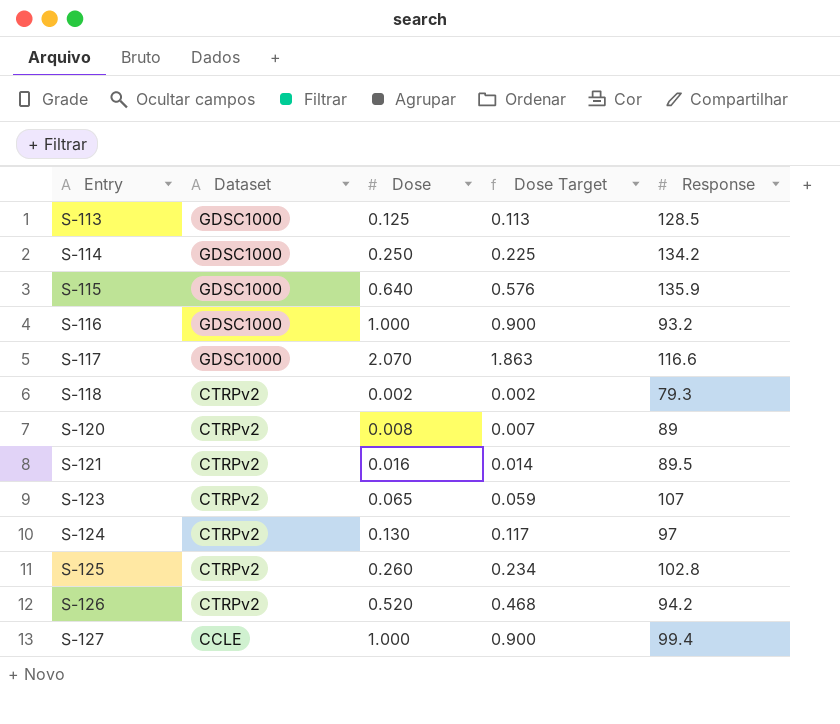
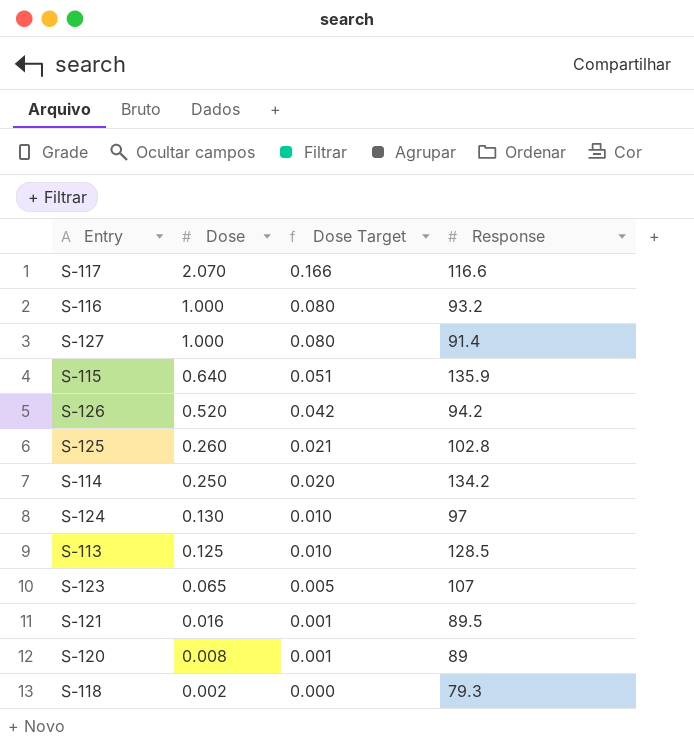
row order: Entry ascending -> Dose descending
column Dataset | position: 2 -> none
column Dose Target | formula: [Dose] * 0.9 -> [Dose] * 0.08
S-127 | Response: 99.4 -> 91.4

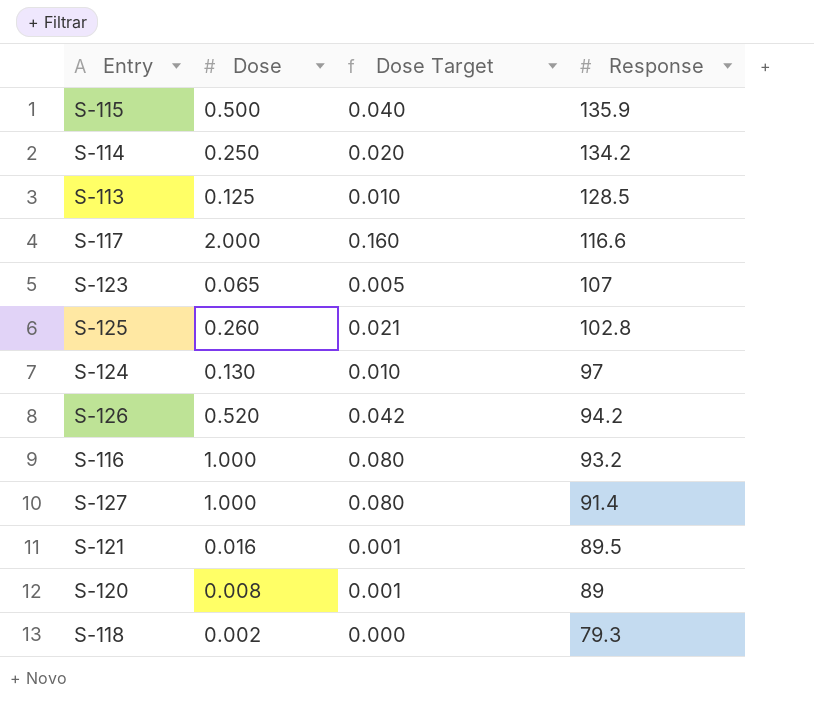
row order: Dose descending -> Response descending
S-115 | Dose: 0.640 -> 0.500
S-115 | Dose Target: 0.051 -> 0.040
S-117 | Dose: 2.070 -> 2.000
S-117 | Dose Target: 0.166 -> 0.160

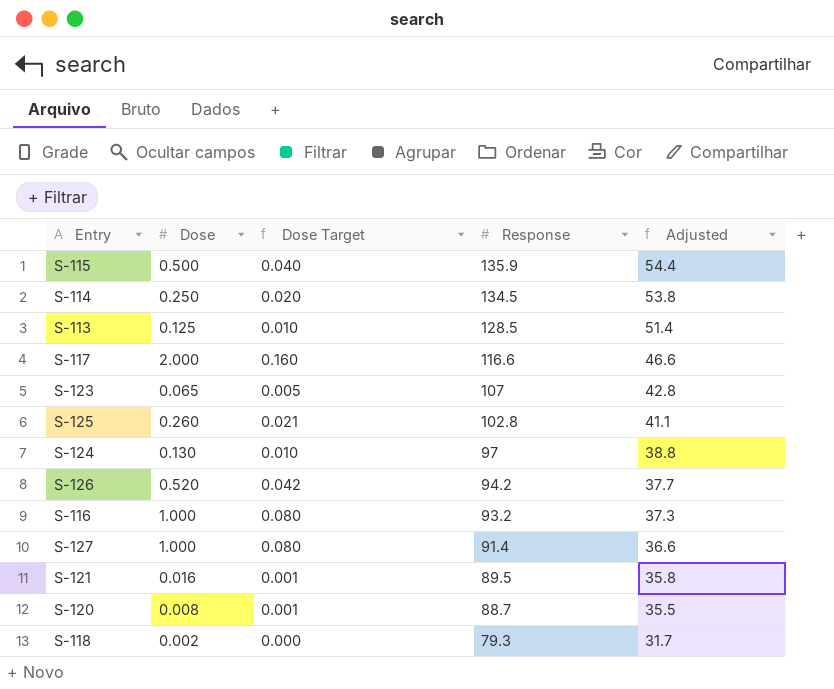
column Adjusted | formula: none -> [Response] * 0.4
S-114 | Response: 134.2 -> 134.5
S-120 | Response: 89 -> 88.7

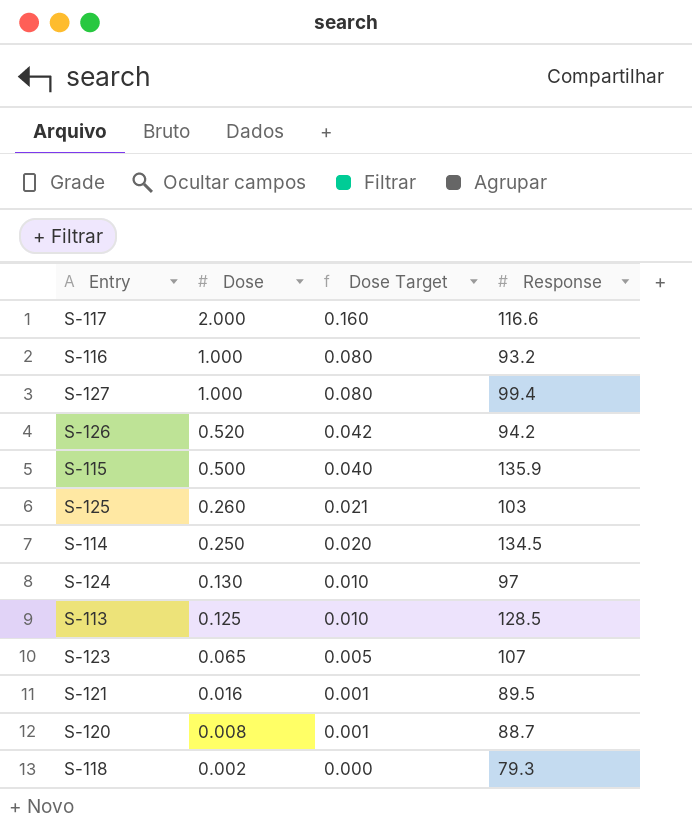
row order: Response descending -> Dose descending
column Adjusted | formula: [Response] * 0.4 -> none
S-127 | Response: 91.4 -> 99.4
S-125 | Response: 102.8 -> 103

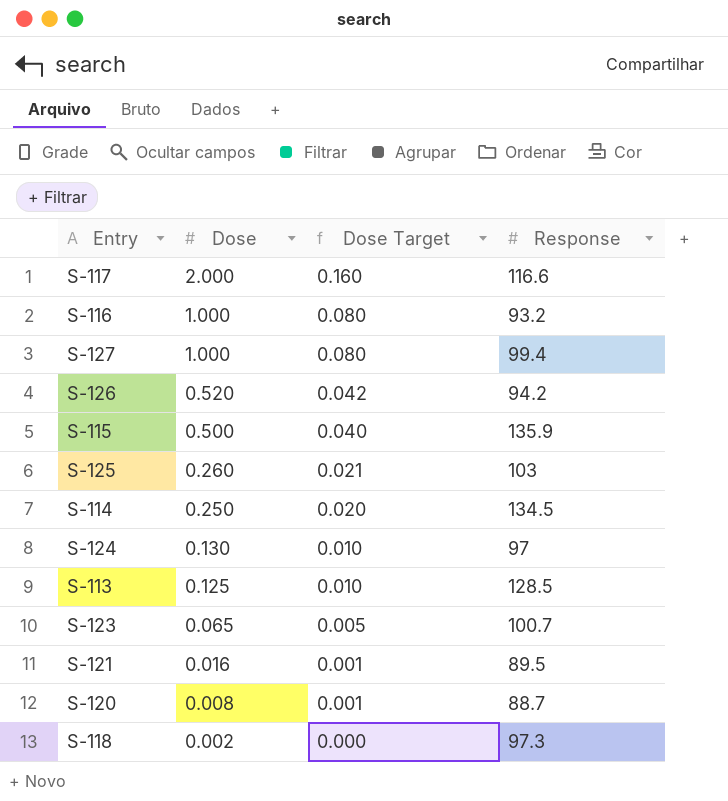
S-123 | Response: 107 -> 100.7
S-118 | Response: 79.3 -> 97.3

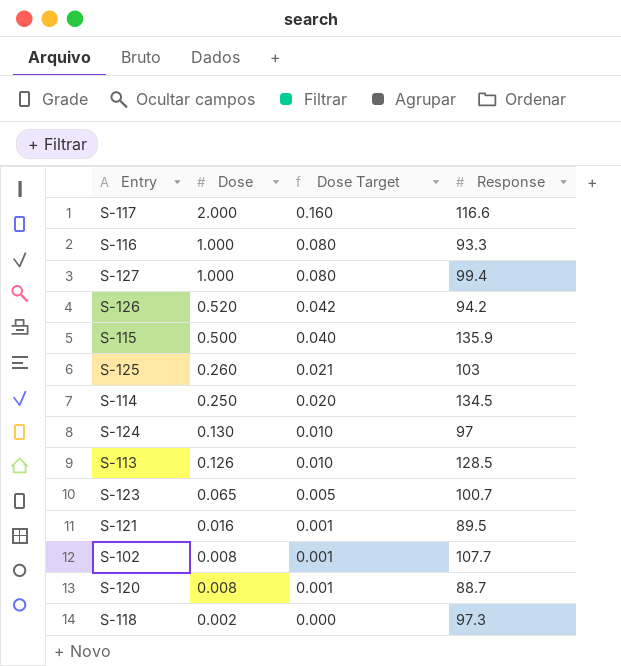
S-116 | Response: 93.2 -> 93.3
S-113 | Dose: 0.125 -> 0.126
row S-102: none -> 0.008 | 0.001 | 107.7

